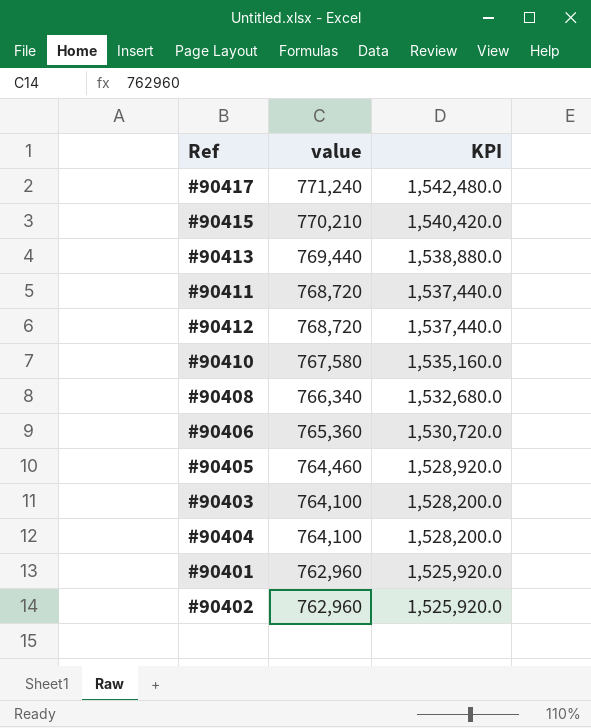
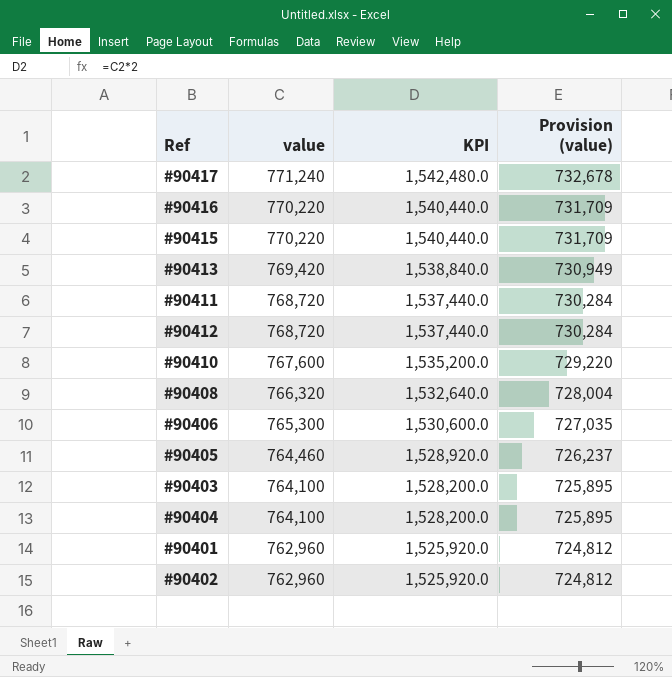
column Provision (value) | formula: none -> [value] * 0.95
row #90416: none -> 770,220 | 1,540,440.0 | 731,709
#90415 | value: 770,210 -> 770,220
#90415 | KPI: 1,540,420.0 -> 1,540,440.0
#90413 | value: 769,440 -> 769,420
#90413 | KPI: 1,538,880.0 -> 1,538,840.0
#90410 | value: 767,580 -> 767,600
#90410 | KPI: 1,535,160.0 -> 1,535,200.0
#90408 | value: 766,340 -> 766,320
#90408 | KPI: 1,532,680.0 -> 1,532,640.0
#90406 | value: 765,360 -> 765,300
#90406 | KPI: 1,530,720.0 -> 1,530,600.0

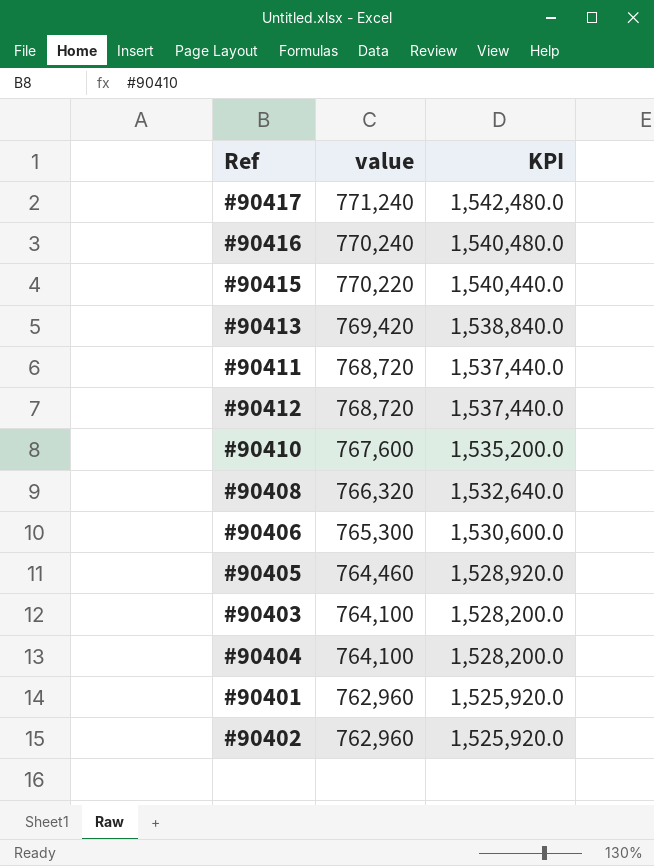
column Provision (value) | formula: [value] * 0.95 -> none
#90416 | value: 770,220 -> 770,240
#90416 | KPI: 1,540,440.0 -> 1,540,480.0

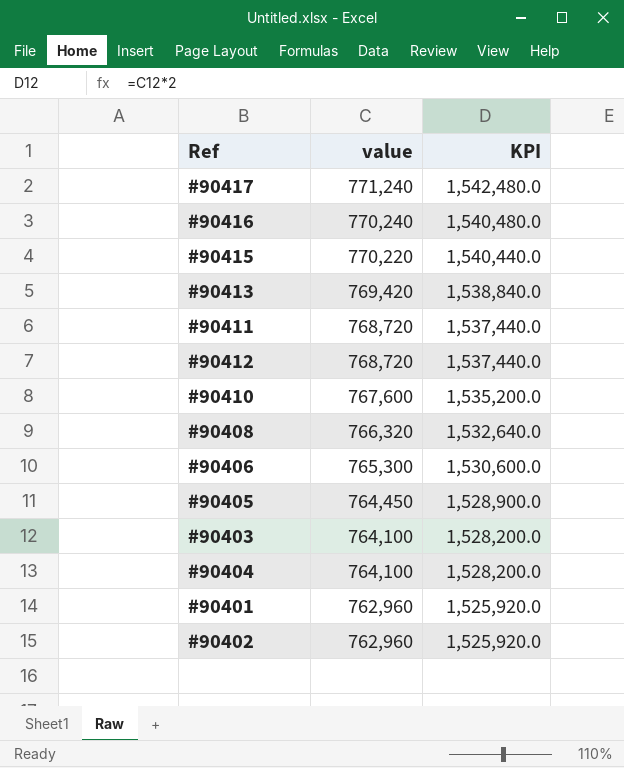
#90405 | value: 764,460 -> 764,450
#90405 | KPI: 1,528,920.0 -> 1,528,900.0

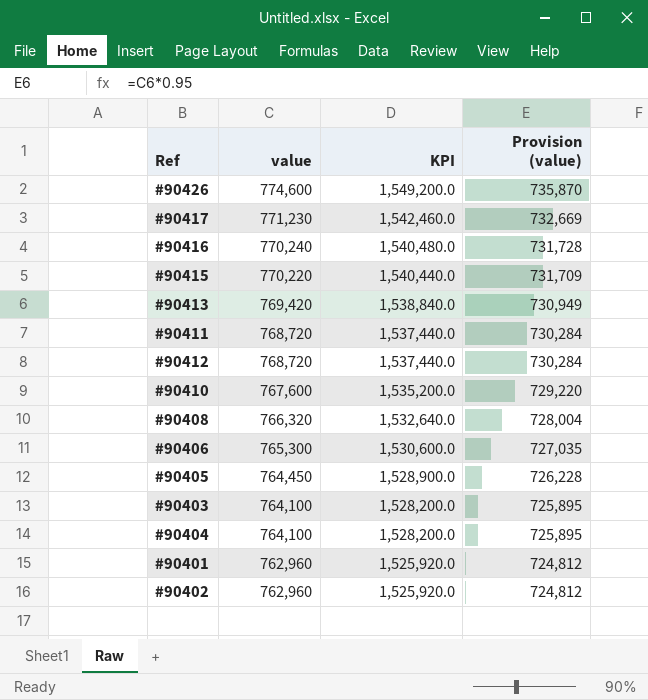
column Provision (value) | formula: none -> [value] * 0.95
row #90426: none -> 774,600 | 1,549,200.0 | 735,870
#90417 | value: 771,240 -> 771,230
#90417 | KPI: 1,542,480.0 -> 1,542,460.0

